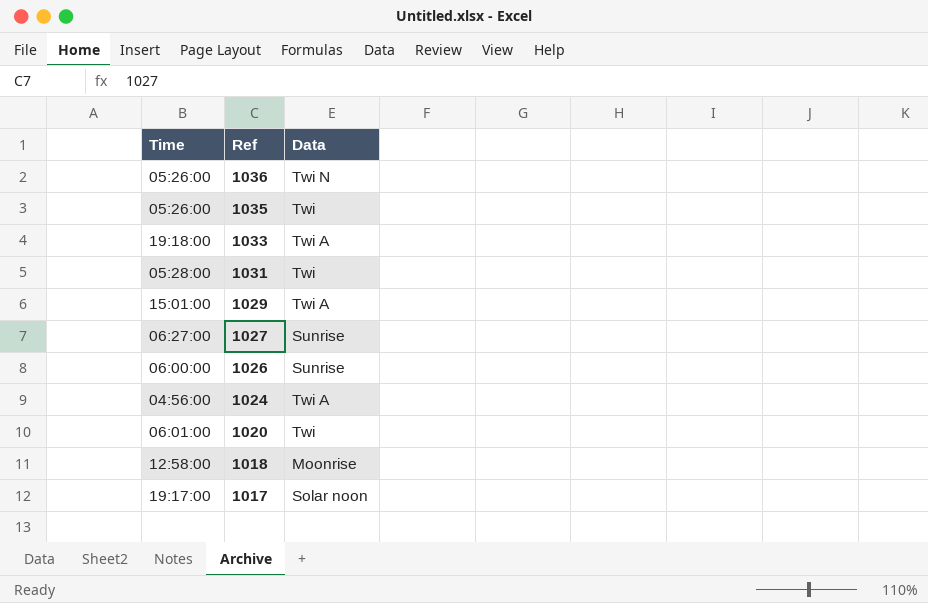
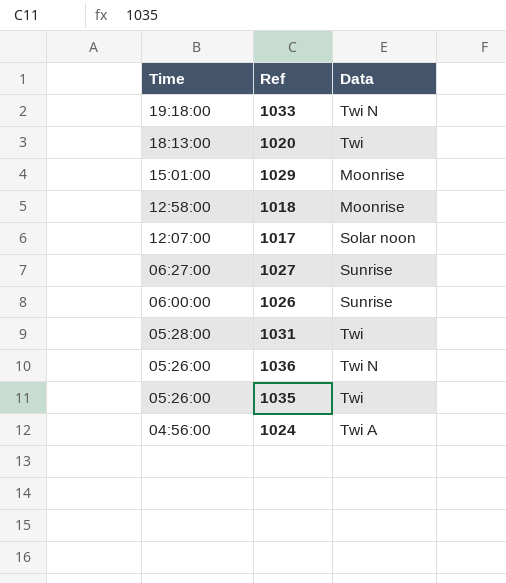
row order: Ref descending -> Time descending
1033 | Data: Twi A -> Twi N
1020 | Time: 06:01:00 -> 18:13:00
1029 | Data: Twi A -> Moonrise
1017 | Time: 19:17:00 -> 12:07:00

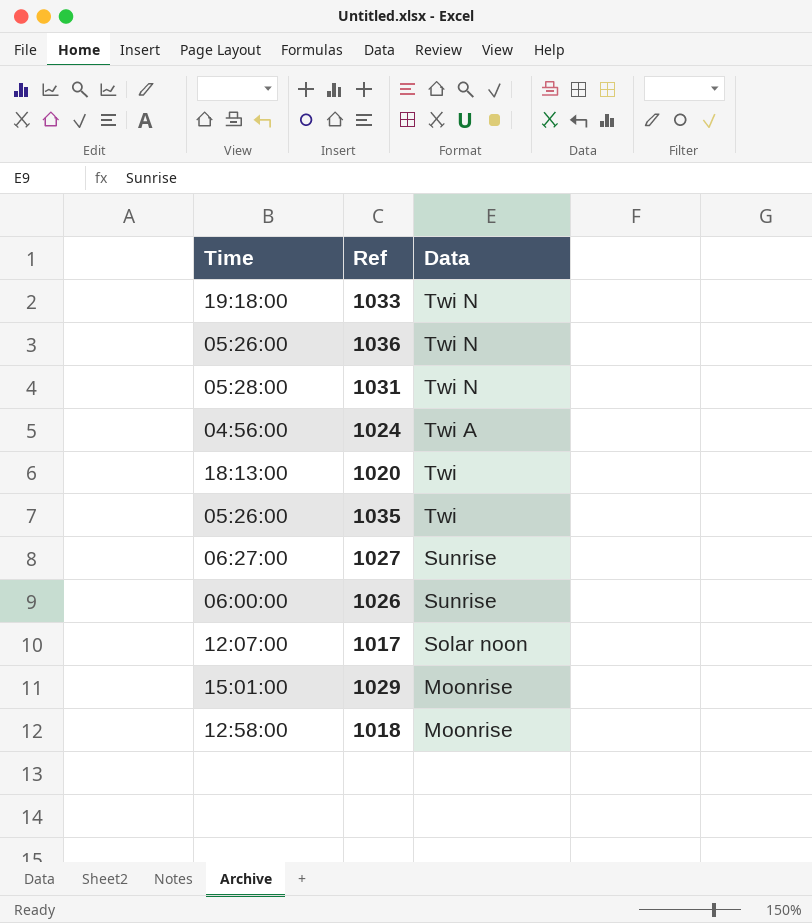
row order: Time descending -> Data descending
1031 | Data: Twi -> Twi N

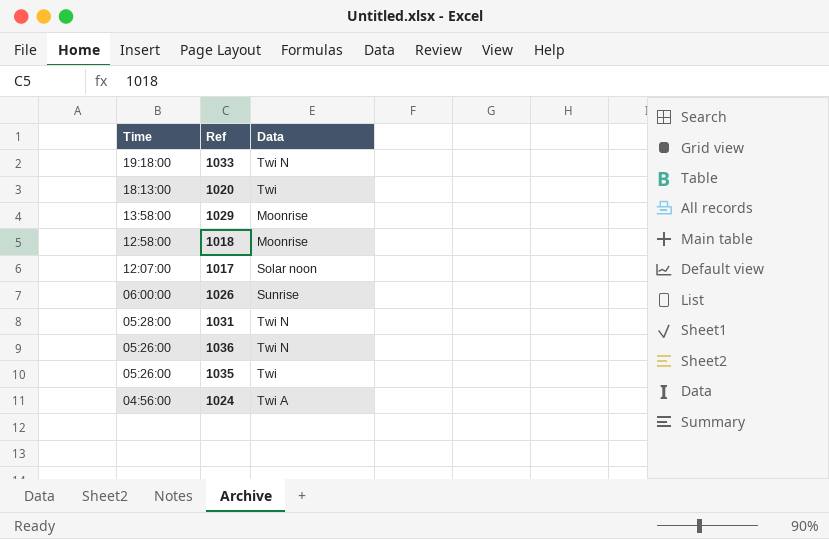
row order: Data descending -> Time descending
row 1027: 06:27:00 | Sunrise -> none
1029 | Time: 15:01:00 -> 13:58:00

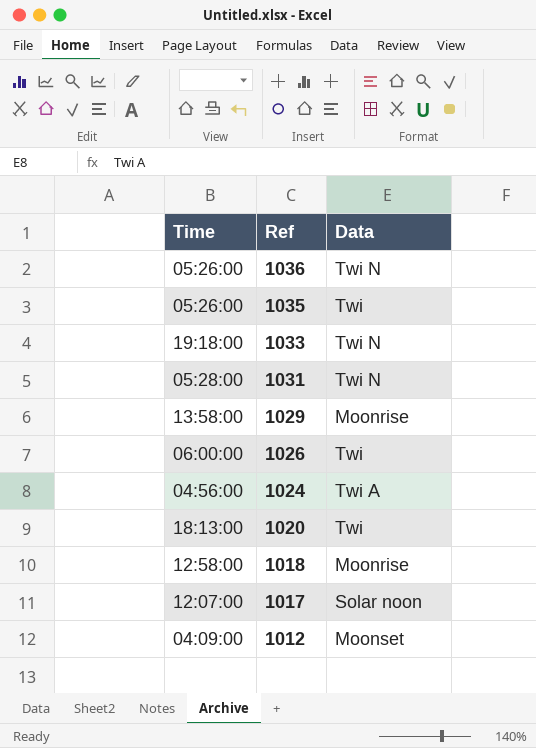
row order: Time descending -> Ref descending
1026 | Data: Sunrise -> Twi
row 1012: none -> 04:09:00 | Moonset

